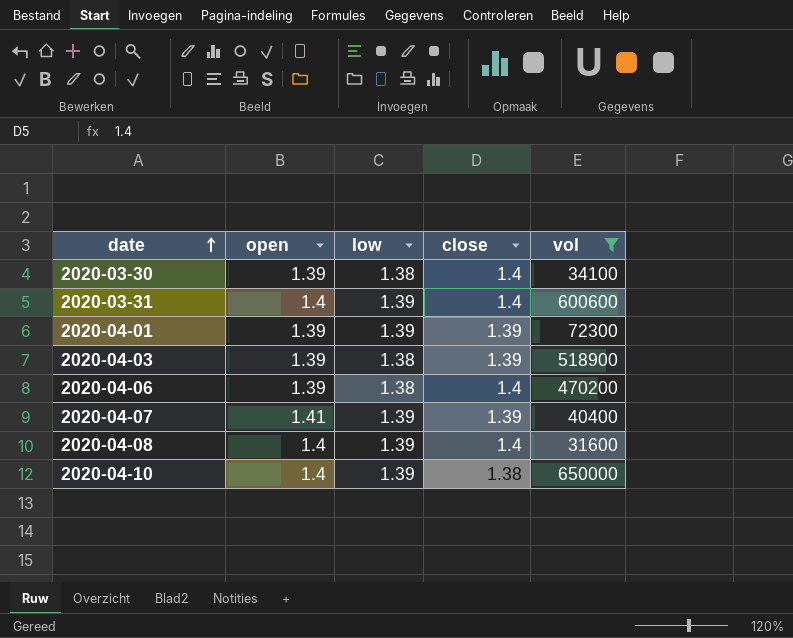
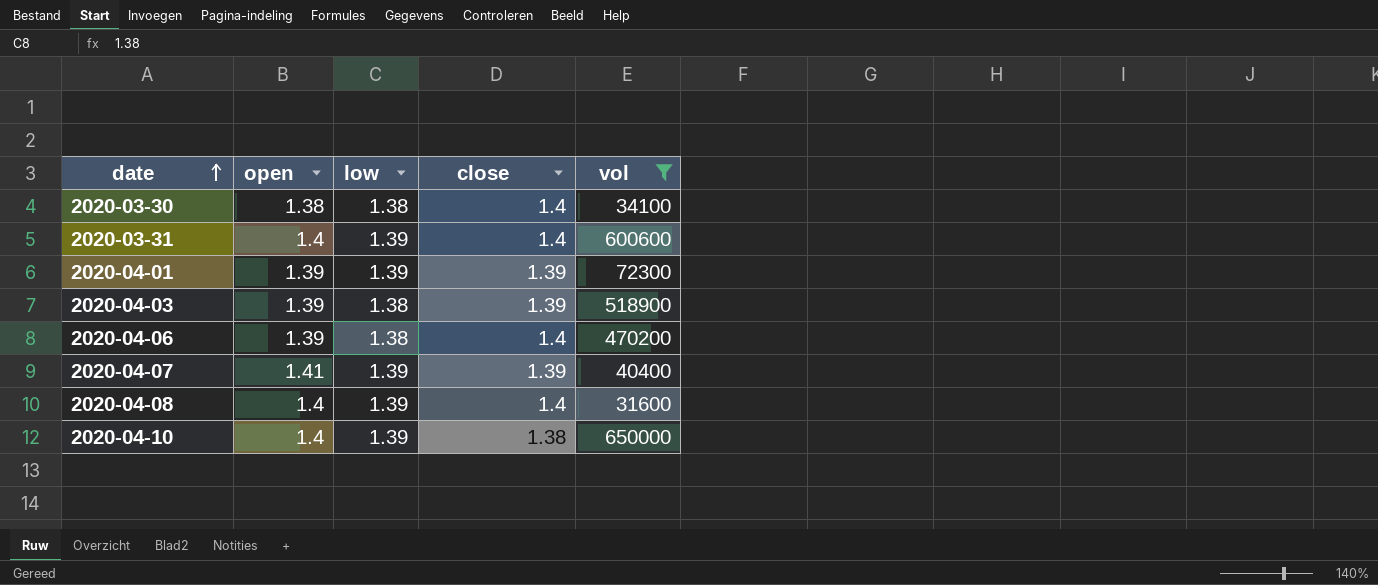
2020-03-30 | open: 1.39 -> 1.38

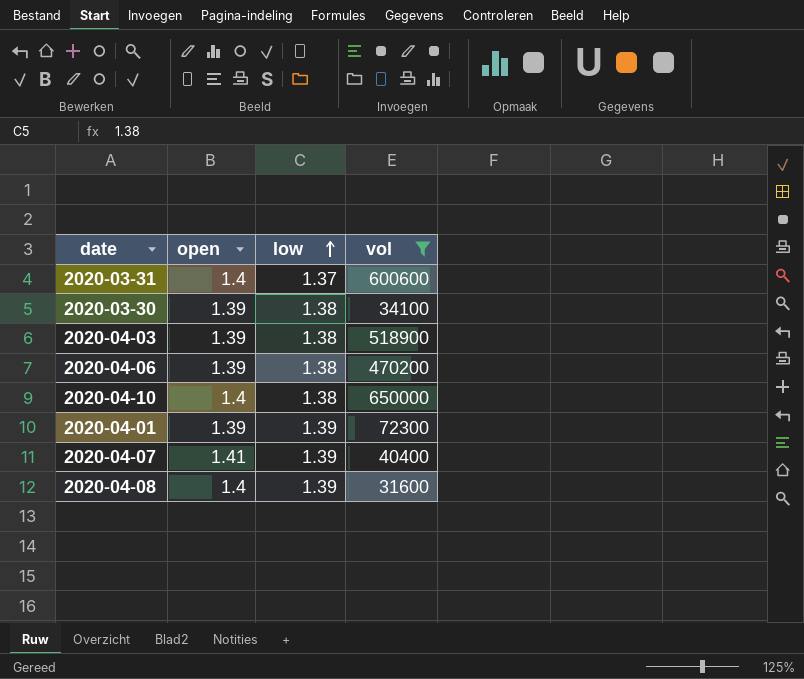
row order: date ascending -> low ascending
column close | position: 4 -> none
2020-03-31 | low: 1.39 -> 1.37
2020-03-30 | open: 1.38 -> 1.39
2020-04-10 | low: 1.39 -> 1.38

